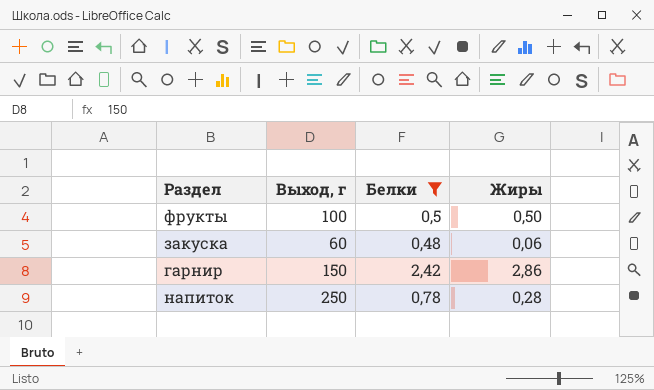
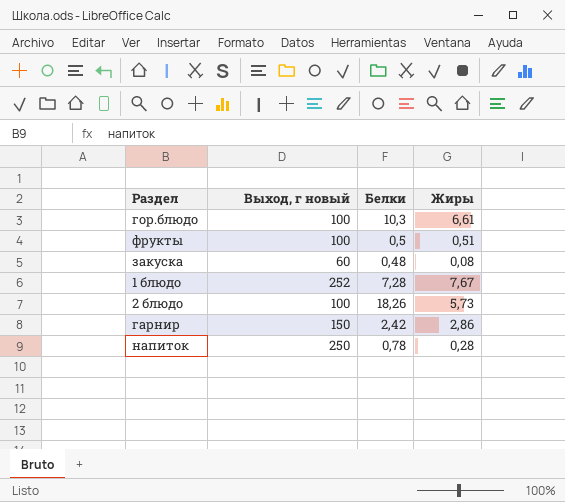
filter: Белки <= 2,42 -> none
column name: Выход, г -> Выход, г новый
фрукты | Жиры: 0,50 -> 0,51
закуска | Жиры: 0,06 -> 0,08

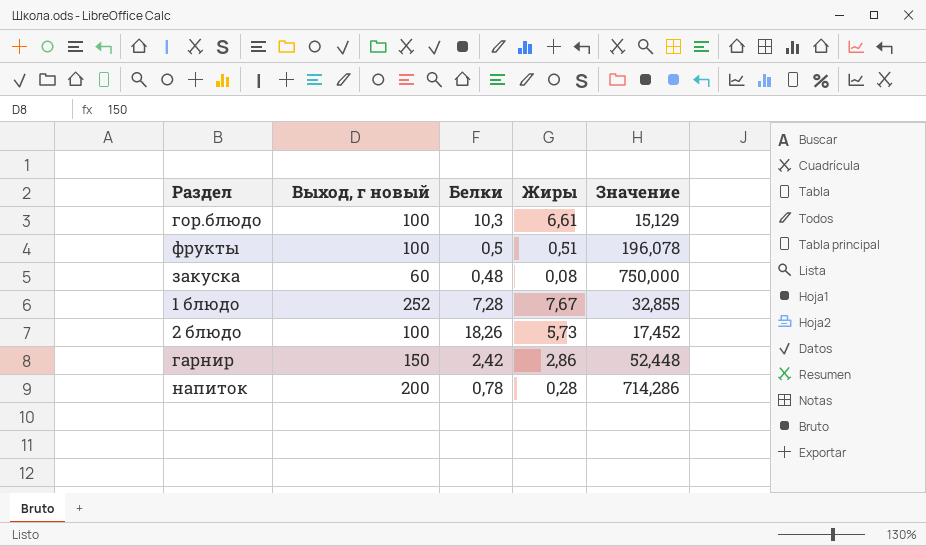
column Значение | formula: none -> [Выход, г новый] / [Жиры]
напиток | Выход, г новый: 250 -> 200

